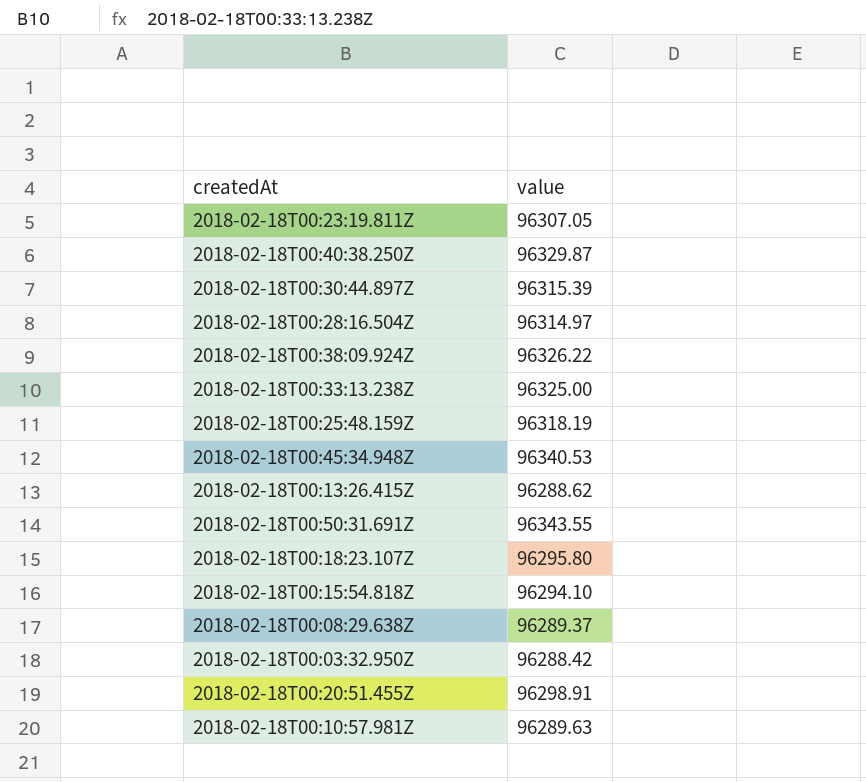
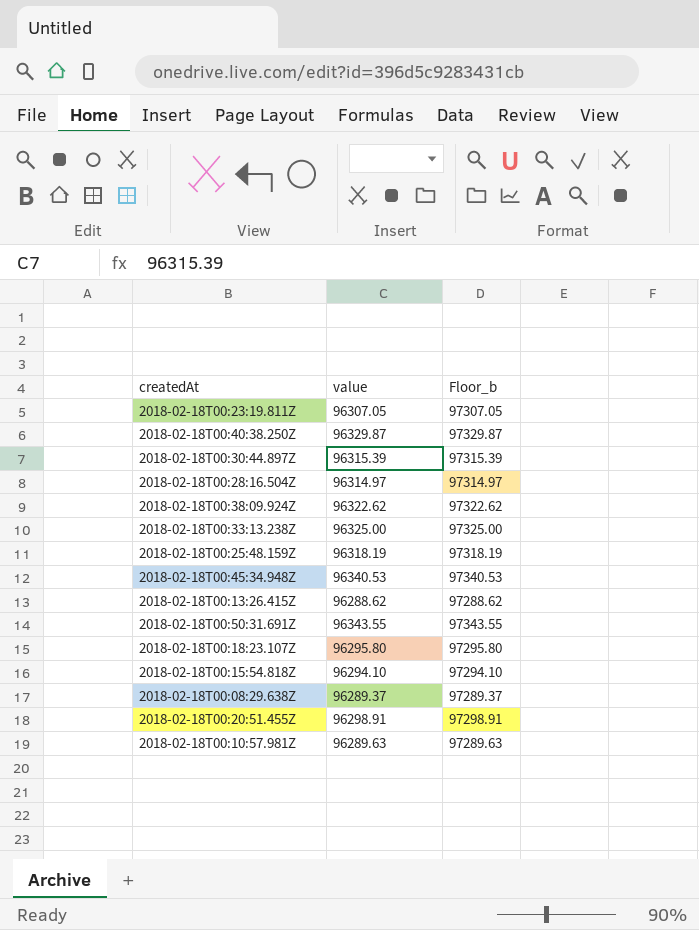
column Floor_b | formula: none -> [value] + 1000
row 2018-02-18T00:03:32.950Z: 96288.42 -> none
2018-02-18T00:38:09.924Z | value: 96326.22 -> 96322.62

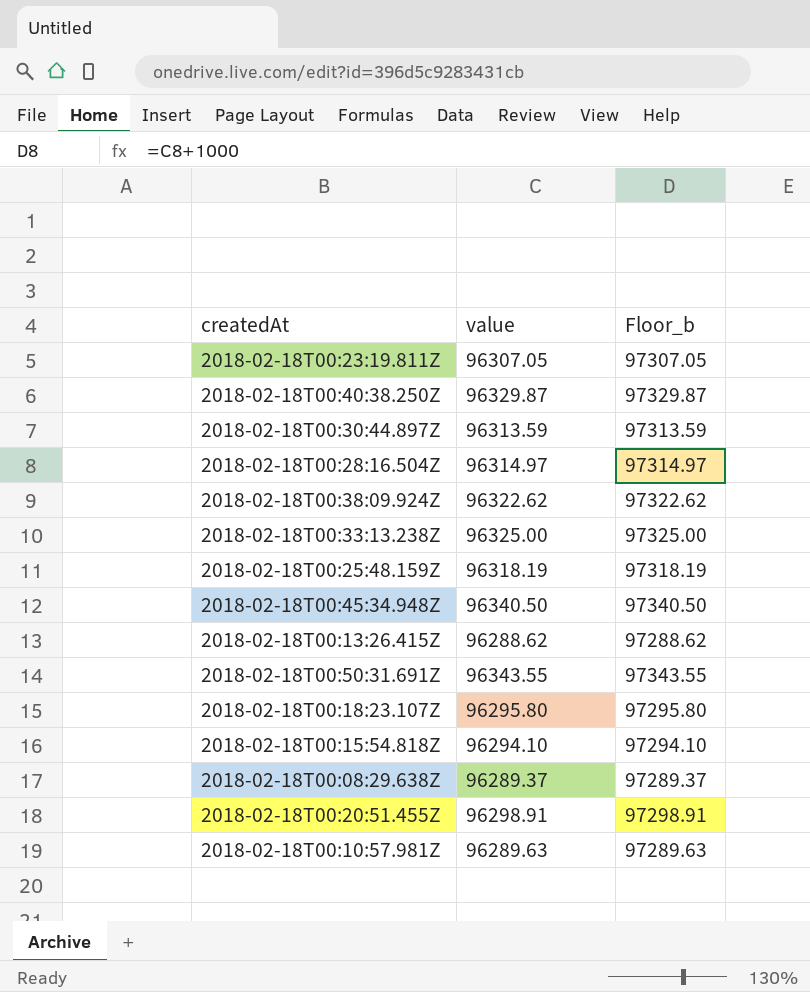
2018-02-18T00:30:44.897Z | value: 96315.39 -> 96313.59
2018-02-18T00:30:44.897Z | Floor_b: 97315.39 -> 97313.59
2018-02-18T00:45:34.948Z | value: 96340.53 -> 96340.50
2018-02-18T00:45:34.948Z | Floor_b: 97340.53 -> 97340.50

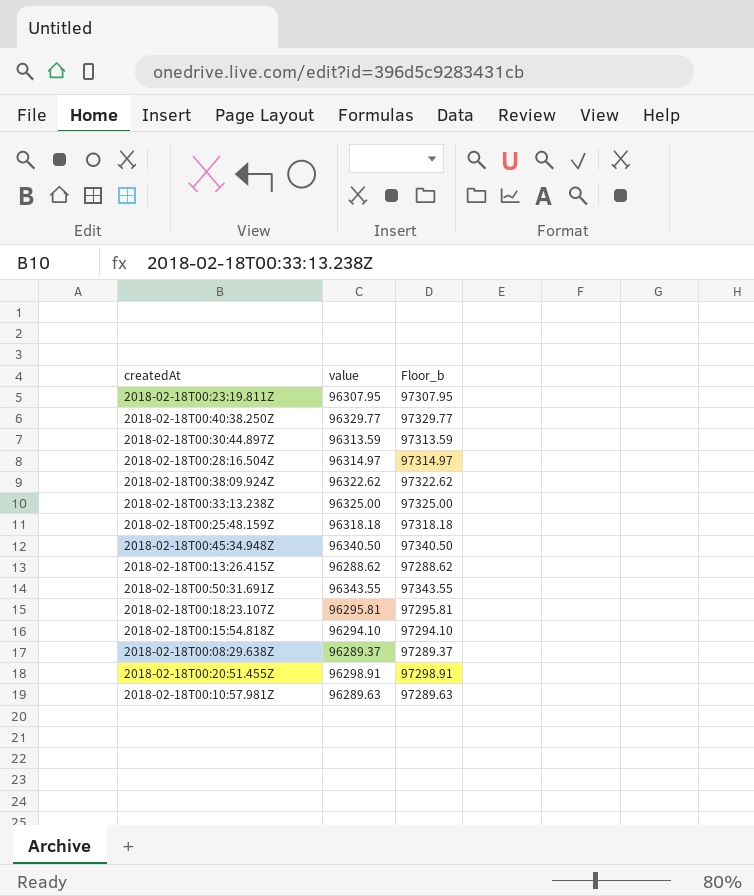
2018-02-18T00:23:19.811Z | value: 96307.05 -> 96307.95
2018-02-18T00:23:19.811Z | Floor_b: 97307.05 -> 97307.95
2018-02-18T00:40:38.250Z | value: 96329.87 -> 96329.77
2018-02-18T00:40:38.250Z | Floor_b: 97329.87 -> 97329.77
2018-02-18T00:25:48.159Z | value: 96318.19 -> 96318.18
2018-02-18T00:25:48.159Z | Floor_b: 97318.19 -> 97318.18
2018-02-18T00:18:23.107Z | value: 96295.80 -> 96295.81
2018-02-18T00:18:23.107Z | Floor_b: 97295.80 -> 97295.81

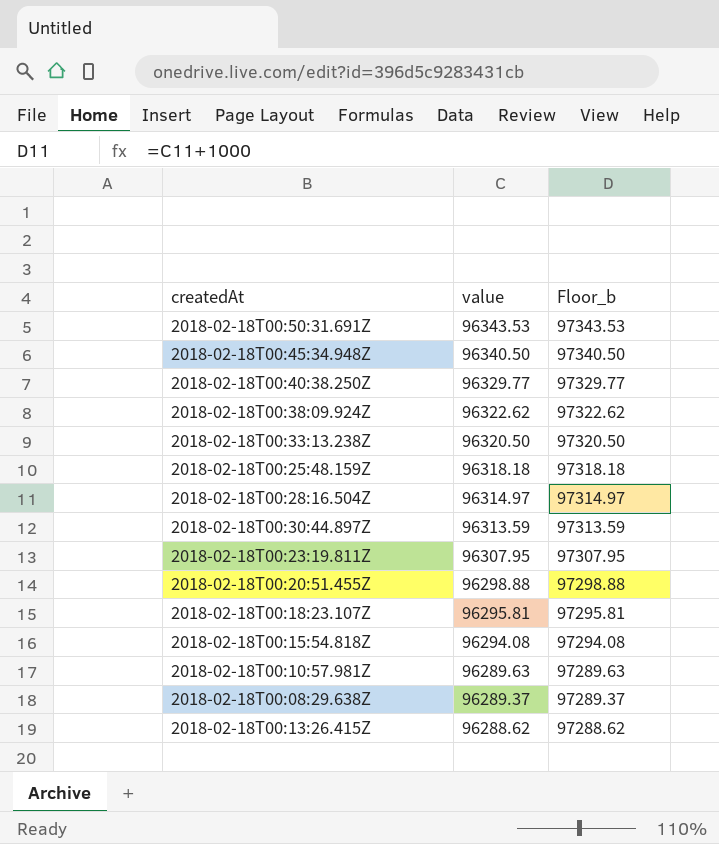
row order: none -> value descending
2018-02-18T00:50:31.691Z | value: 96343.55 -> 96343.53
2018-02-18T00:50:31.691Z | Floor_b: 97343.55 -> 97343.53
2018-02-18T00:33:13.238Z | value: 96325.00 -> 96320.50
2018-02-18T00:33:13.238Z | Floor_b: 97325.00 -> 97320.50
2018-02-18T00:20:51.455Z | value: 96298.91 -> 96298.88
2018-02-18T00:20:51.455Z | Floor_b: 97298.91 -> 97298.88
2018-02-18T00:15:54.818Z | value: 96294.10 -> 96294.08
2018-02-18T00:15:54.818Z | Floor_b: 97294.10 -> 97294.08

